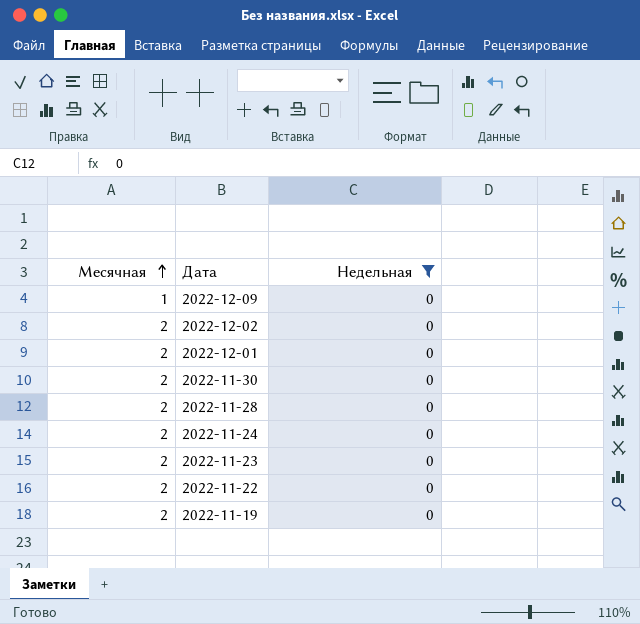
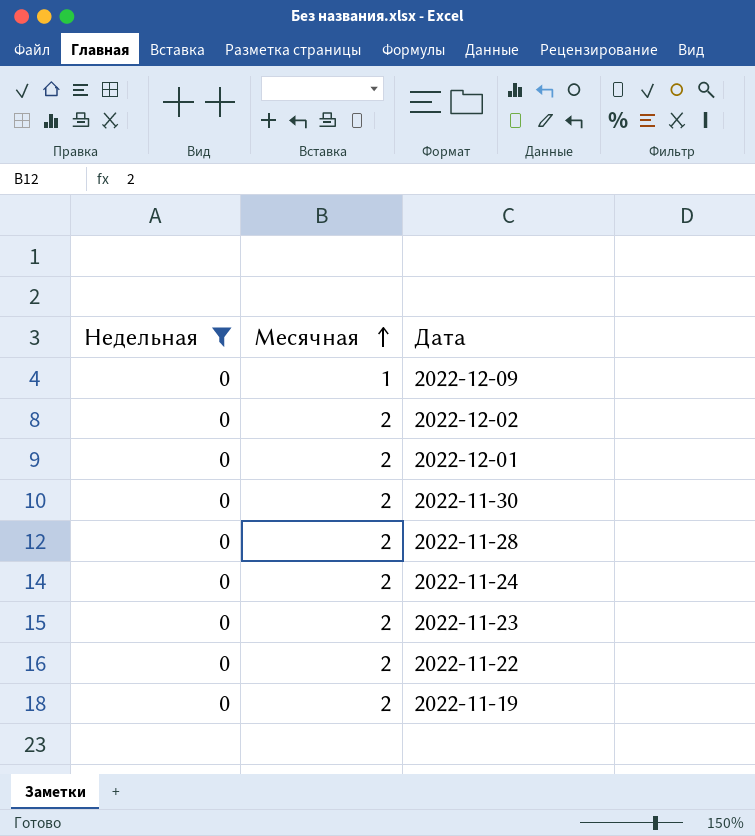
column Недельная | position: 3 -> 1

